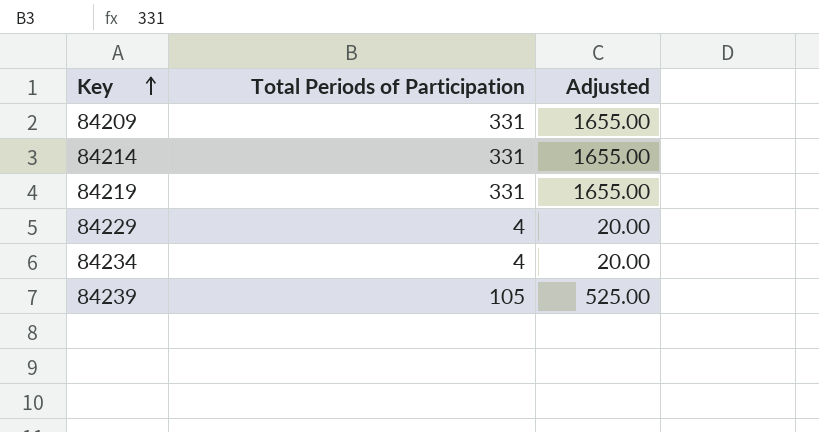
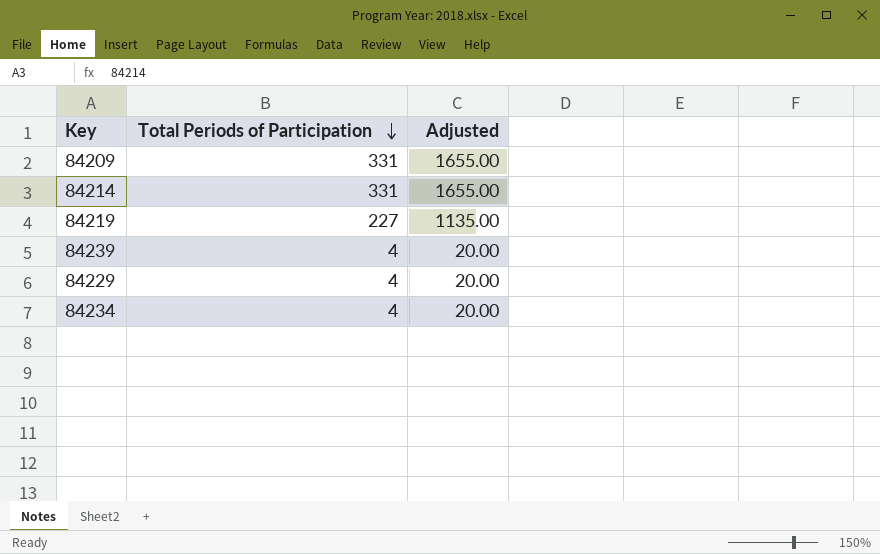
row order: Key ascending -> Total Periods of Participation descending
84219 | Total Periods of Participation: 331 -> 227
84219 | Adjusted: 1655.00 -> 1135.00
84239 | Total Periods of Participation: 105 -> 4
84239 | Adjusted: 525.00 -> 20.00

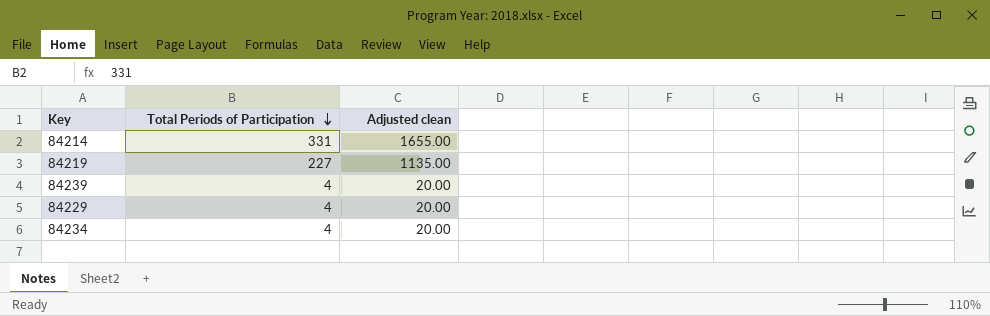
column name: Adjusted -> Adjusted clean
row 84209: 331 | 1655.00 -> none

